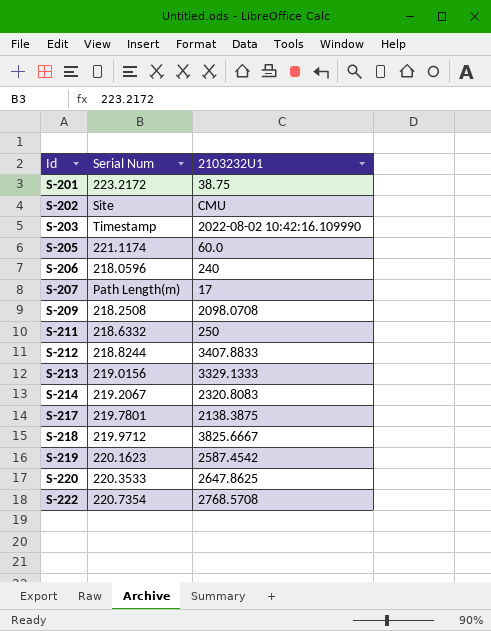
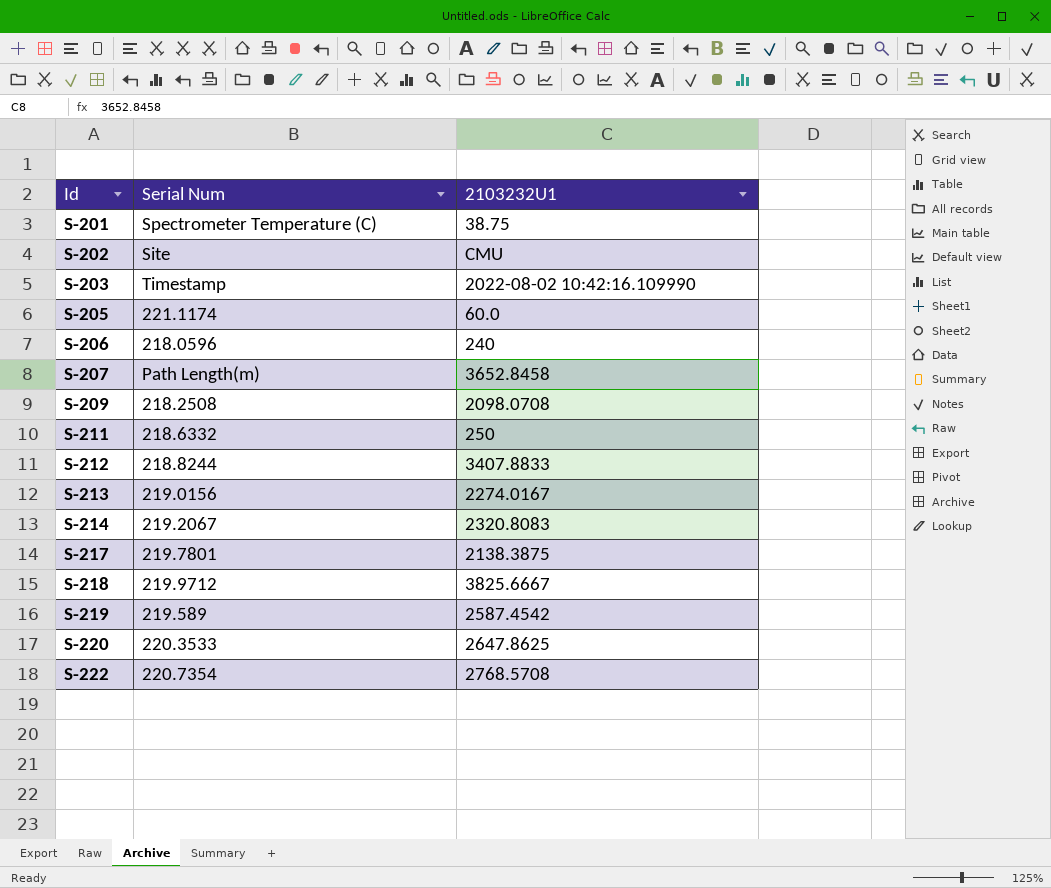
S-201 | Serial Num: 223.2172 -> Spectrometer Temperature (C)
S-207 | 2103232U1: 17 -> 3652.8458
S-213 | 2103232U1: 3329.1333 -> 2274.0167
S-219 | Serial Num: 220.1623 -> 219.589

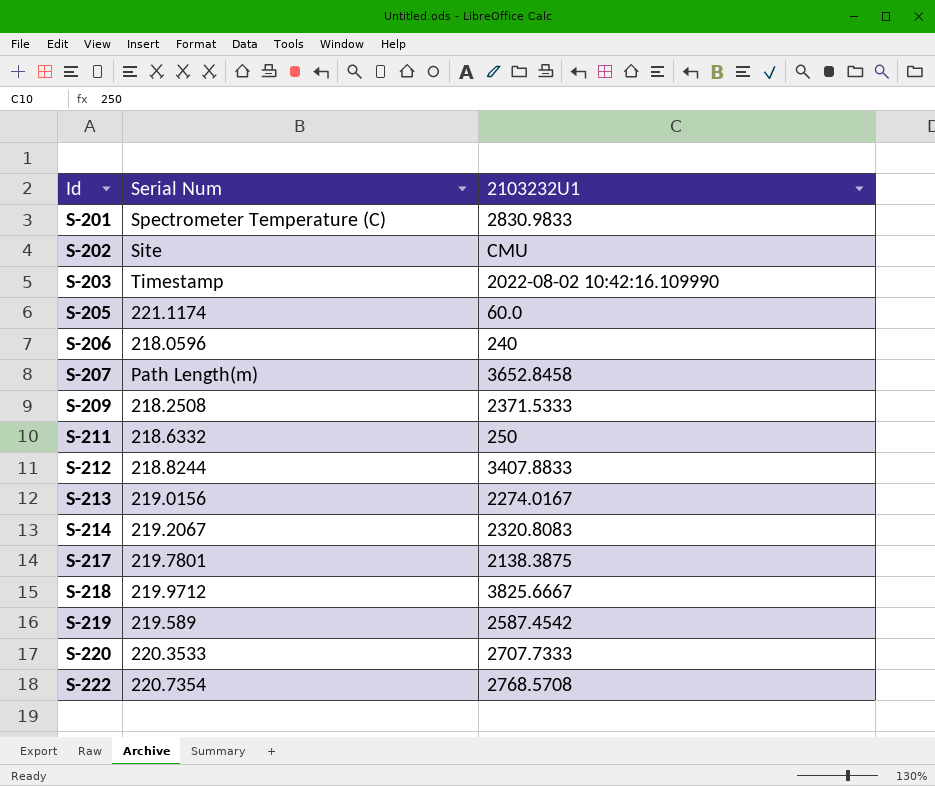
S-201 | 2103232U1: 38.75 -> 2830.9833
S-209 | 2103232U1: 2098.0708 -> 2371.5333
S-220 | 2103232U1: 2647.8625 -> 2707.7333

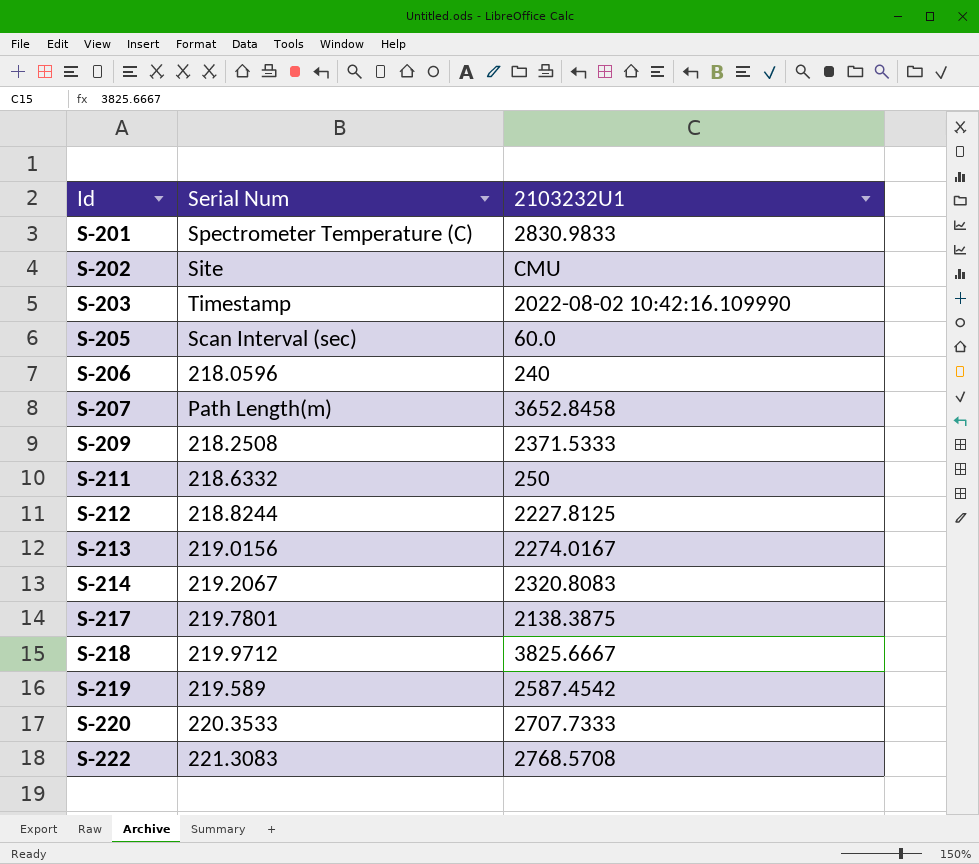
S-205 | Serial Num: 221.1174 -> Scan Interval (sec)
S-212 | 2103232U1: 3407.8833 -> 2227.8125
S-222 | Serial Num: 220.7354 -> 221.3083

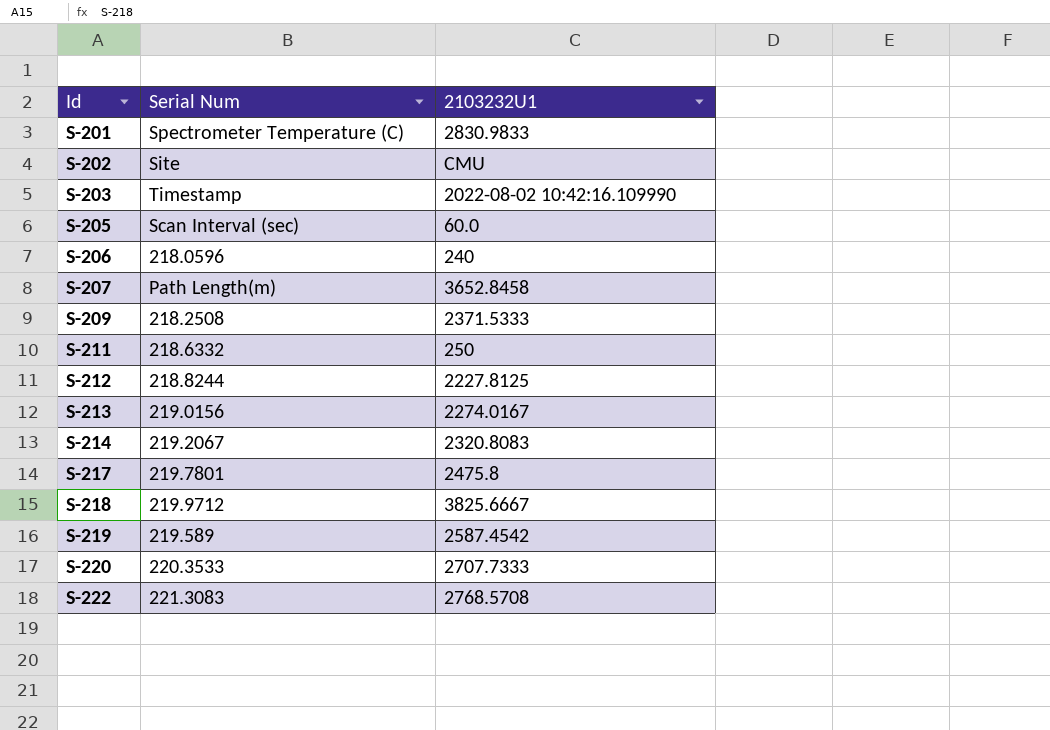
S-217 | 2103232U1: 2138.3875 -> 2475.8

